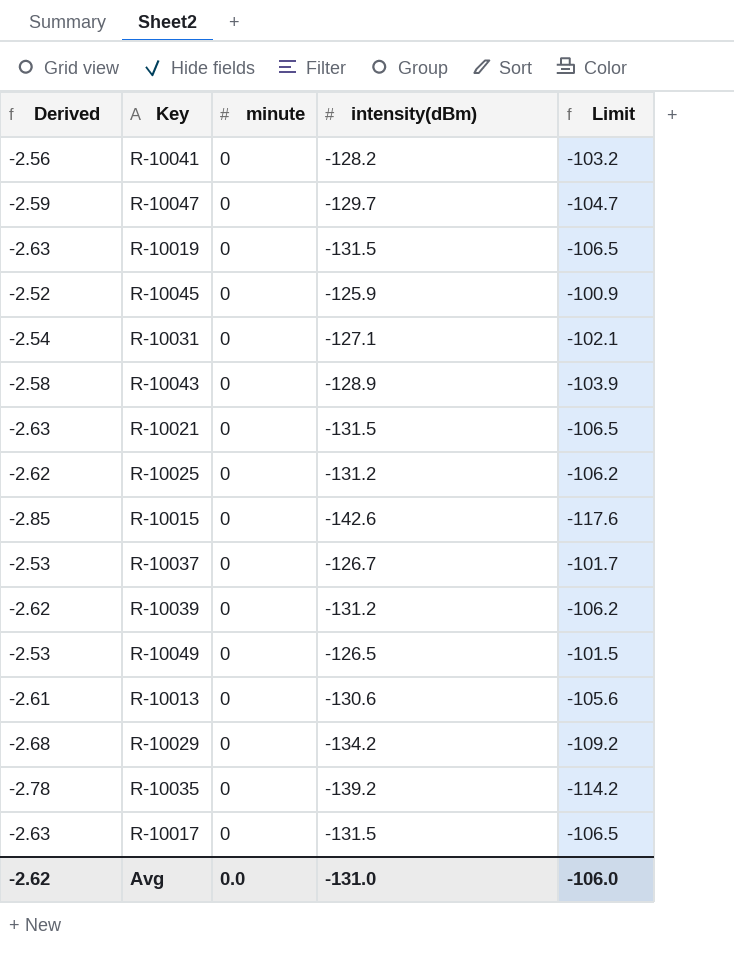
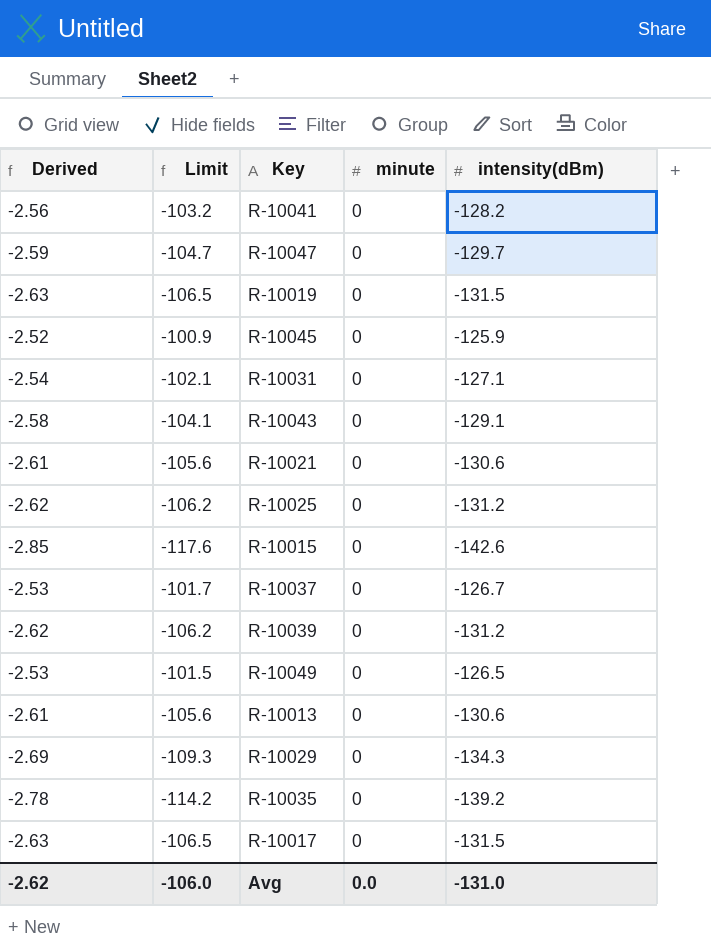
column Limit | position: 5 -> 2
R-10043 | Limit: -103.9 -> -104.1
R-10043 | intensity(dBm): -128.9 -> -129.1
R-10021 | Derived: -2.63 -> -2.61
R-10021 | Limit: -106.5 -> -105.6
R-10021 | intensity(dBm): -131.5 -> -130.6
R-10029 | Derived: -2.68 -> -2.69
R-10029 | Limit: -109.2 -> -109.3
R-10029 | intensity(dBm): -134.2 -> -134.3

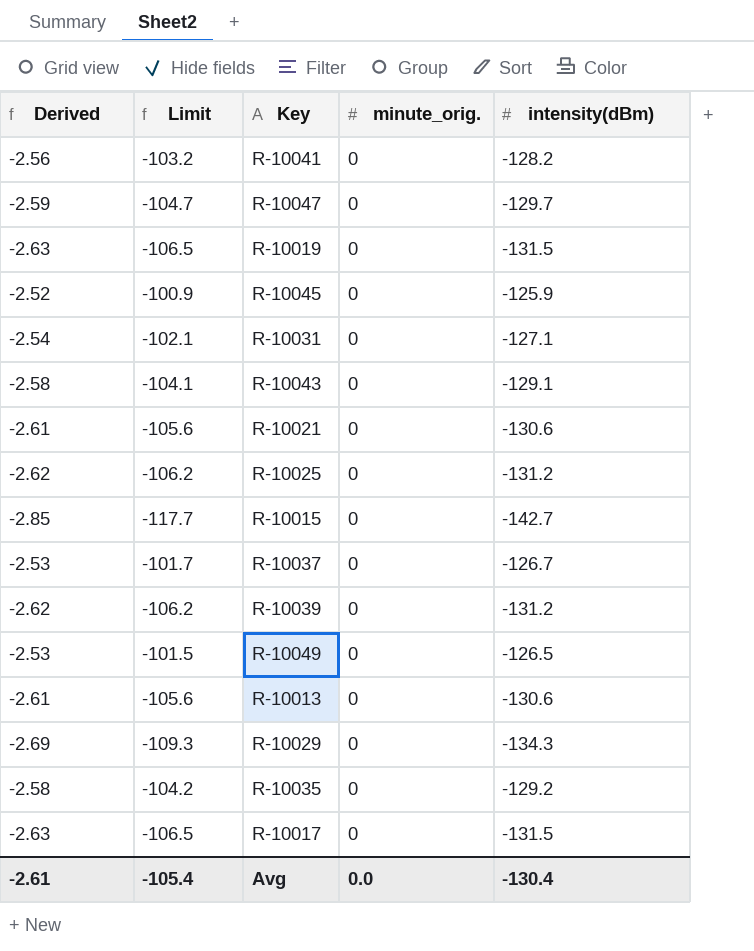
column name: minute -> minute_orig.
R-10015 | Limit: -117.6 -> -117.7
R-10015 | intensity(dBm): -142.6 -> -142.7
R-10035 | Derived: -2.78 -> -2.58
R-10035 | Limit: -114.2 -> -104.2
R-10035 | intensity(dBm): -139.2 -> -129.2
Avg | Derived: -2.62 -> -2.61
Avg | Limit: -106.0 -> -105.4
Avg | intensity(dBm): -131.0 -> -130.4

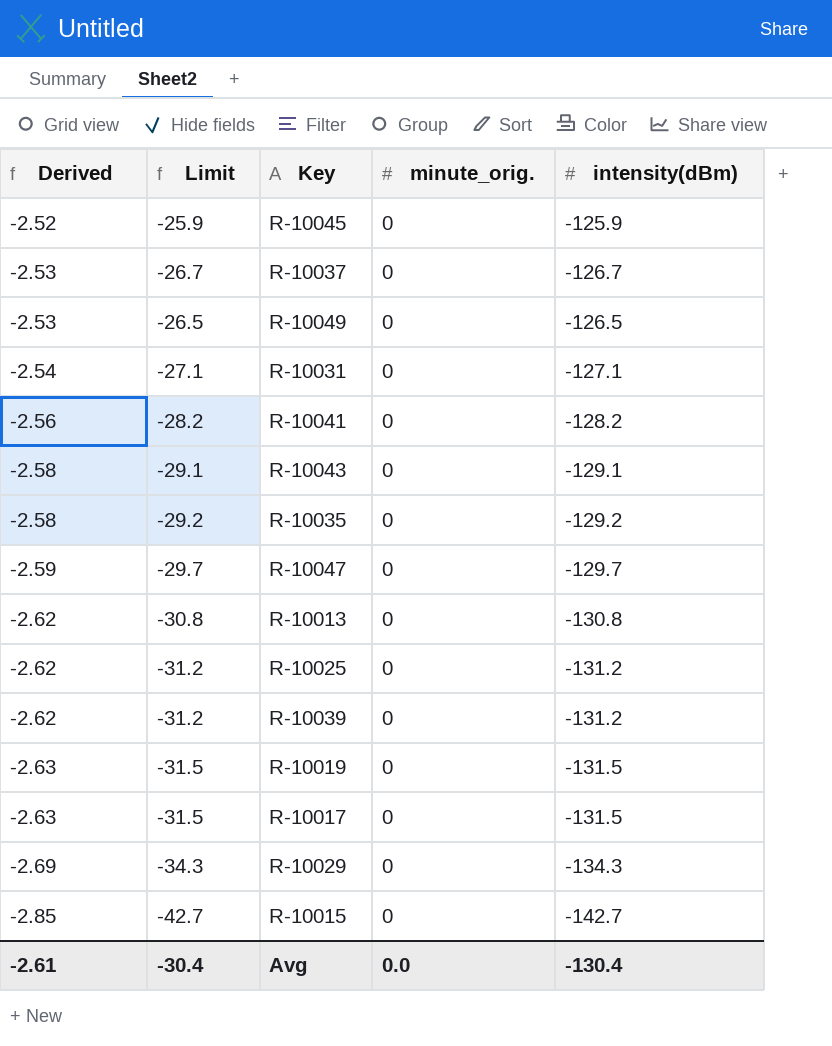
row order: none -> Derived descending
column Limit | formula: [intensity(dBm)] + 25 -> [intensity(dBm)] + 100
row R-10021: -2.61 | -105.6 | 0 | -130.6 -> none
R-10013 | Derived: -2.61 -> -2.62
R-10013 | intensity(dBm): -130.6 -> -130.8
Avg | Limit: -105.4 -> -30.4

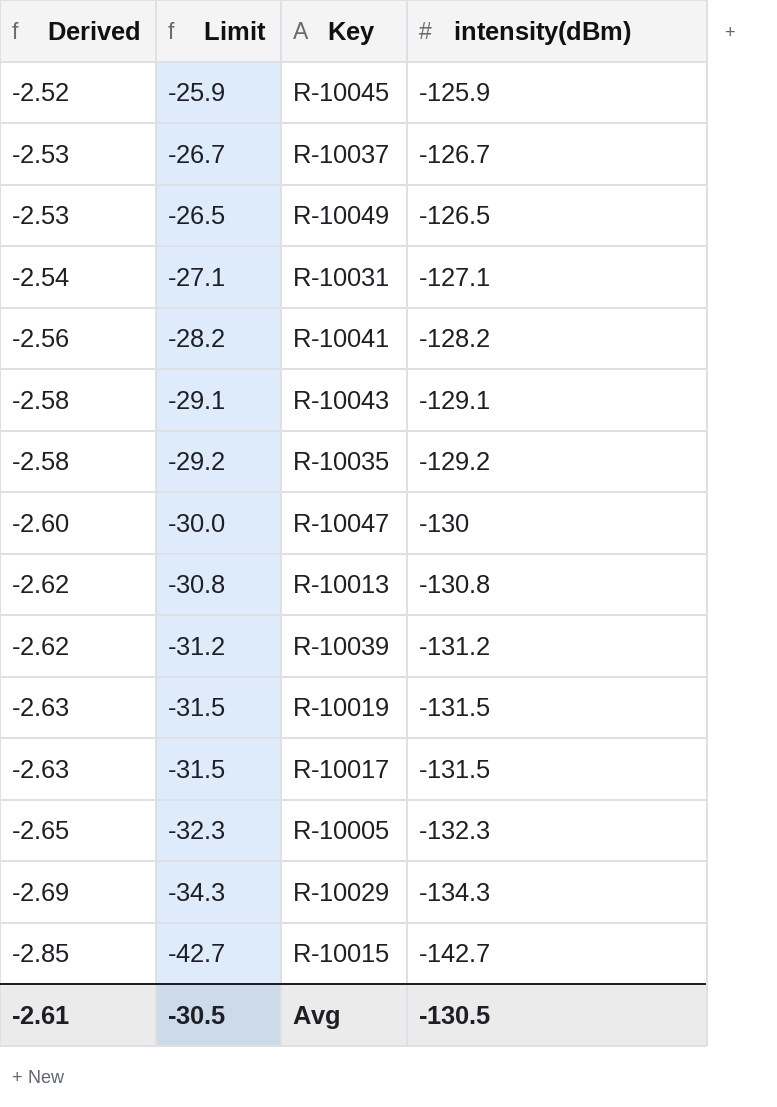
column minute_orig. | position: 4 -> none
row R-10025: -2.62 | -31.2 | 0 | -131.2 -> none
R-10047 | Derived: -2.59 -> -2.60
R-10047 | Limit: -29.7 -> -30.0
R-10047 | intensity(dBm): -129.7 -> -130
row R-10005: none -> -2.65 | -32.3 | -132.3
Avg | Limit: -30.4 -> -30.5
Avg | intensity(dBm): -130.4 -> -130.5

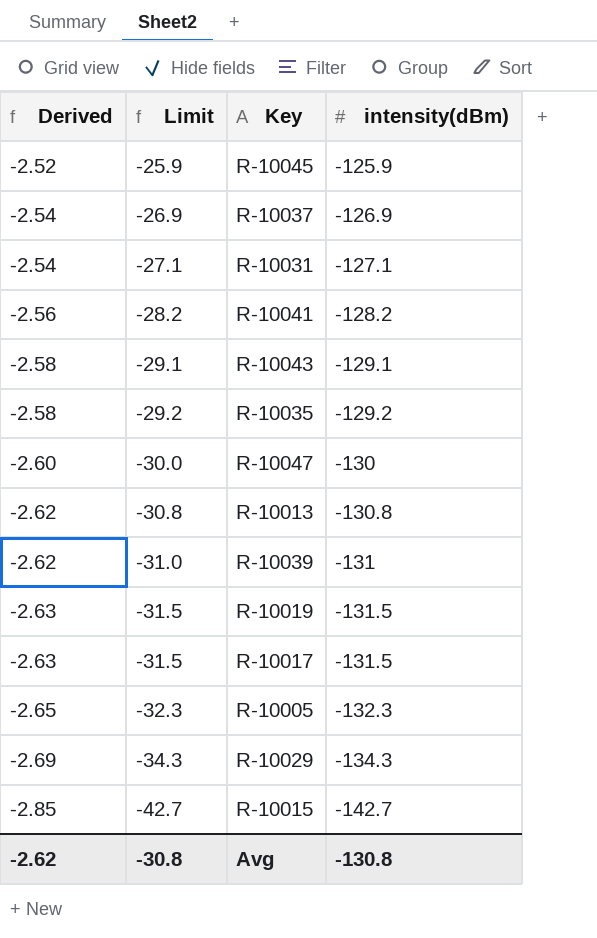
row R-10049: -2.53 | -26.5 | -126.5 -> none
R-10037 | Derived: -2.53 -> -2.54
R-10037 | Limit: -26.7 -> -26.9
R-10037 | intensity(dBm): -126.7 -> -126.9
R-10039 | Limit: -31.2 -> -31.0
R-10039 | intensity(dBm): -131.2 -> -131
Avg | Derived: -2.61 -> -2.62
Avg | Limit: -30.5 -> -30.8
Avg | intensity(dBm): -130.5 -> -130.8

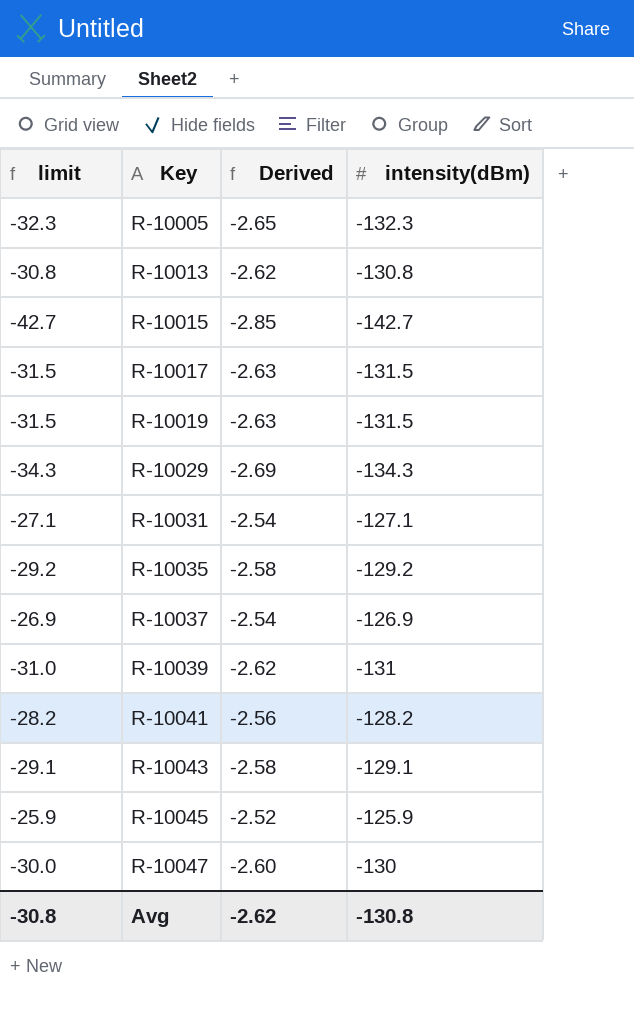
row order: Derived descending -> Key ascending
column name: Limit -> limit
column Derived | position: 1 -> 3

